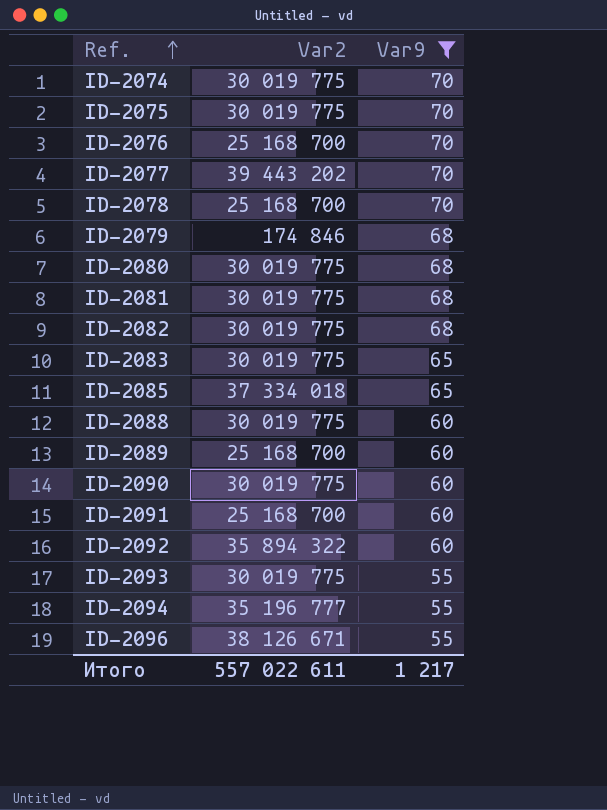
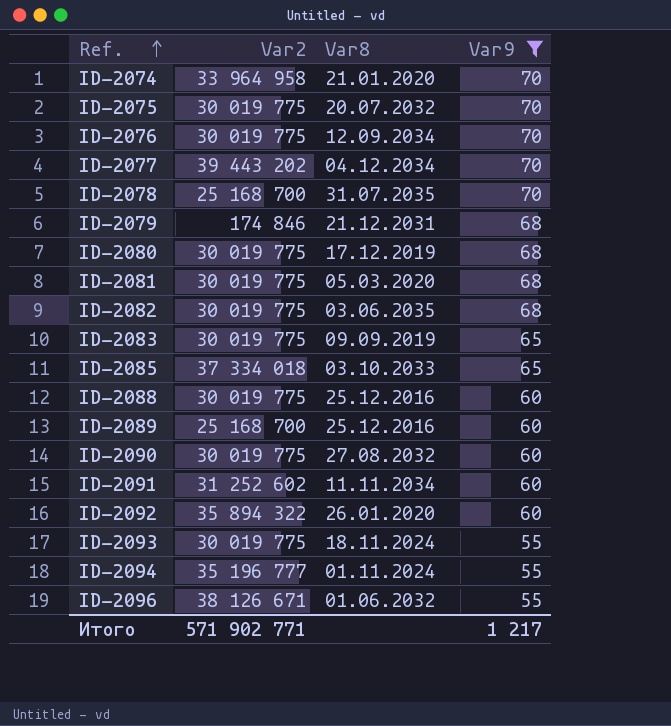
column Var8 | position: none -> 3
ID-2074 | Var2: 30 019 775 -> 33 964 958
ID-2076 | Var2: 25 168 700 -> 30 019 775
ID-2091 | Var2: 25 168 700 -> 31 252 602
Итого | Var2: 557 022 611 -> 571 902 771

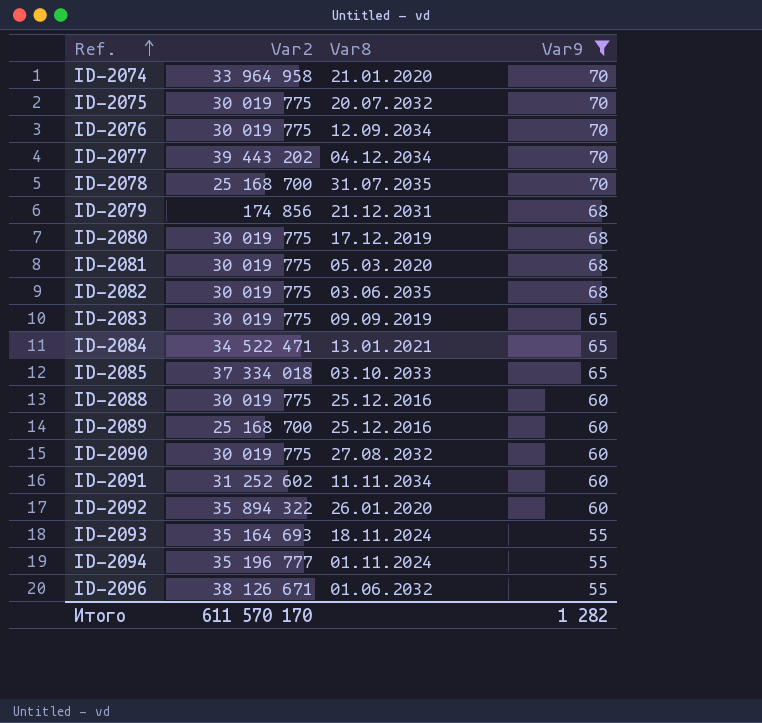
ID-2079 | Var2: 174 846 -> 174 856
row ID-2084: none -> 34 522 471 | 13.01.2021 | 65
ID-2093 | Var2: 30 019 775 -> 35 164 693
Итого | Var2: 571 902 771 -> 611 570 170
Итого | Var9: 1 217 -> 1 282

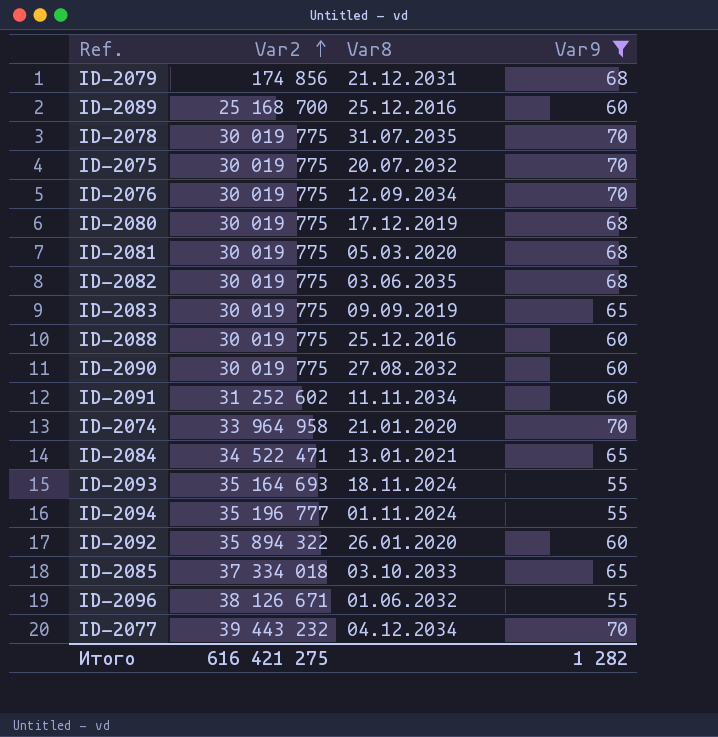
row order: Ref. ascending -> Var2 ascending
ID-2078 | Var2: 25 168 700 -> 30 019 775
ID-2077 | Var2: 39 443 202 -> 39 443 232
Итого | Var2: 611 570 170 -> 616 421 275

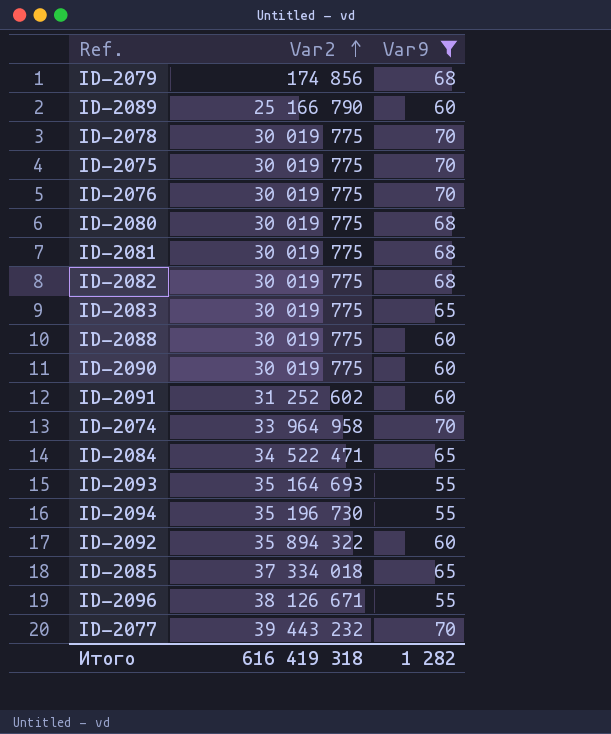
column Var8 | position: 3 -> none
ID-2089 | Var2: 25 168 700 -> 25 166 790
ID-2094 | Var2: 35 196 777 -> 35 196 730
Итого | Var2: 616 421 275 -> 616 419 318

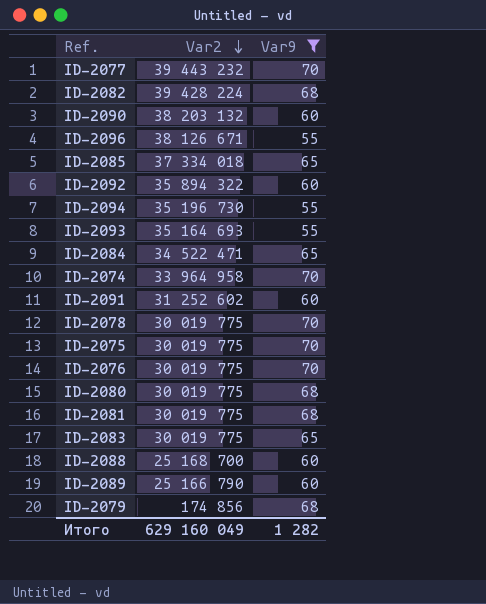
row order: Var2 ascending -> Var2 descending
ID-2082 | Var2: 30 019 775 -> 39 428 224
ID-2090 | Var2: 30 019 775 -> 38 203 132
ID-2088 | Var2: 30 019 775 -> 25 168 700
Итого | Var2: 616 419 318 -> 629 160 049

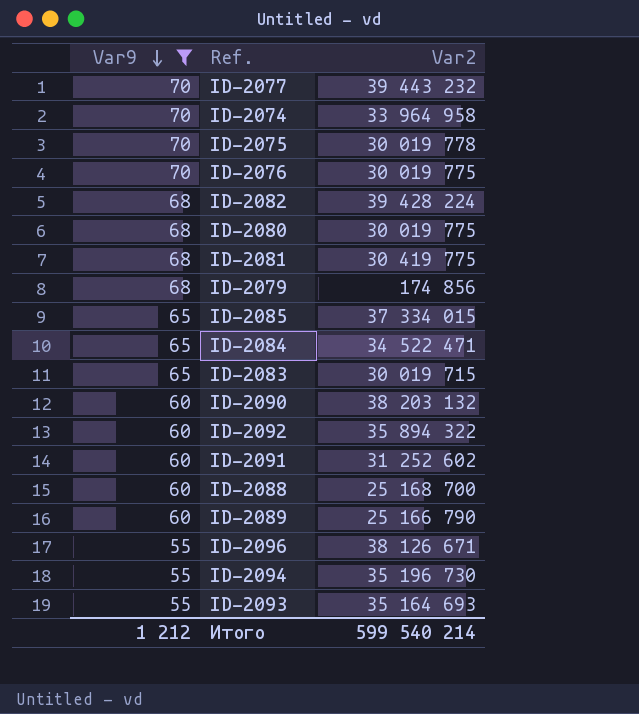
row order: Var2 descending -> Var9 descending
column Var9 | position: 3 -> 1
row ID-2078: 30 019 775 | 70 -> none
ID-2075 | Var2: 30 019 775 -> 30 019 778
ID-2081 | Var2: 30 019 775 -> 30 419 775
ID-2085 | Var2: 37 334 018 -> 37 334 015
ID-2083 | Var2: 30 019 775 -> 30 019 715
Итого | Var9: 1 282 -> 1 212
Итого | Var2: 629 160 049 -> 599 540 214

